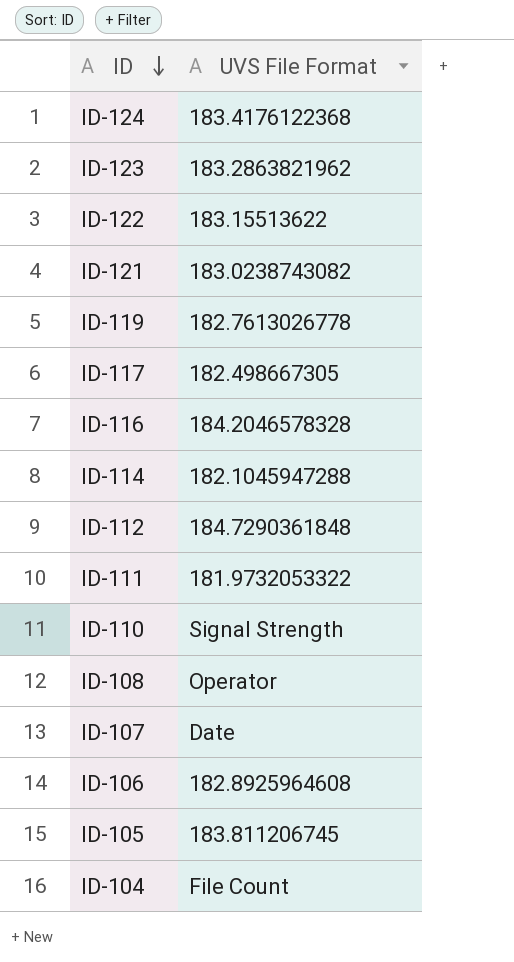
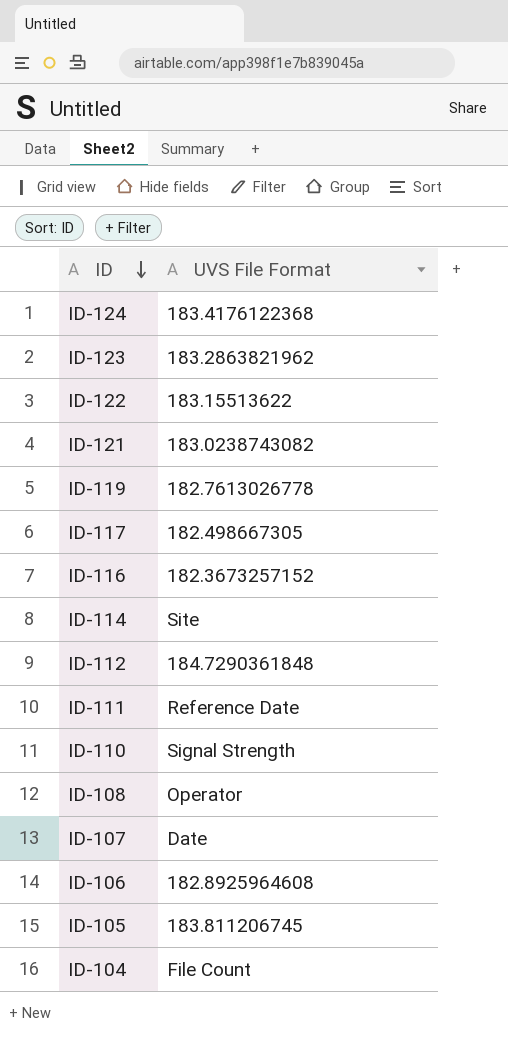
ID-116 | UVS File Format: 184.2046578328 -> 182.3673257152
ID-114 | UVS File Format: 182.1045947288 -> Site
ID-111 | UVS File Format: 181.9732053322 -> Reference Date

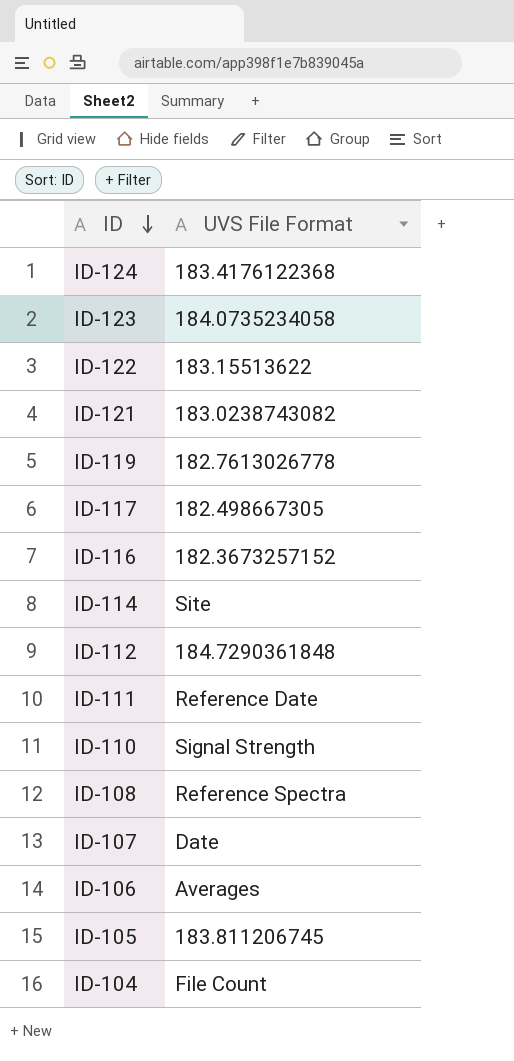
ID-123 | UVS File Format: 183.2863821962 -> 184.0735234058
ID-108 | UVS File Format: Operator -> Reference Spectra
ID-106 | UVS File Format: 182.8925964608 -> Averages

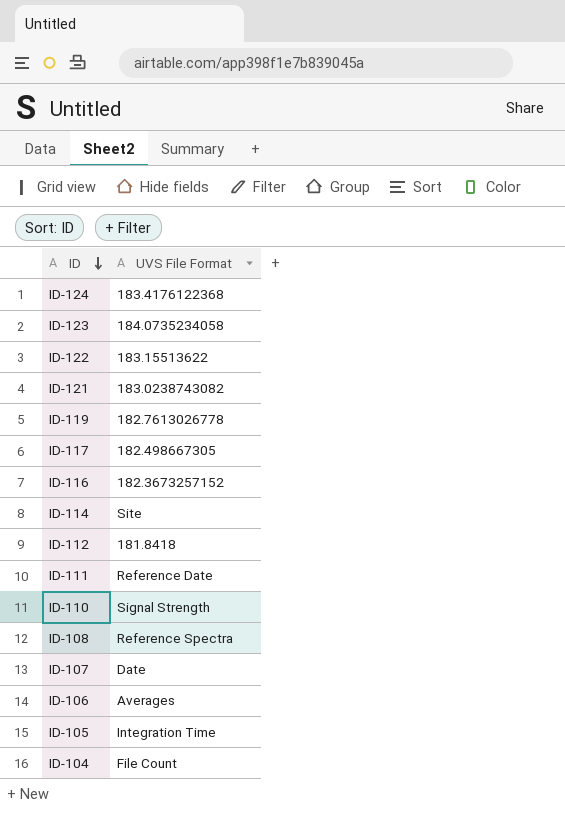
ID-112 | UVS File Format: 184.7290361848 -> 181.8418
ID-105 | UVS File Format: 183.811206745 -> Integration Time

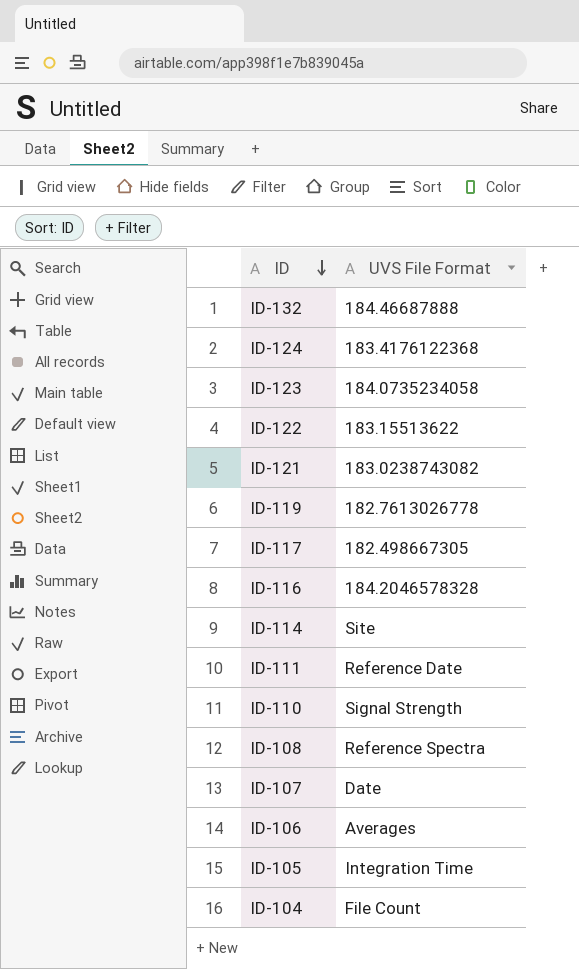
row ID-112: 181.8418 -> none
row ID-132: none -> 184.46687888
ID-116 | UVS File Format: 182.3673257152 -> 184.2046578328

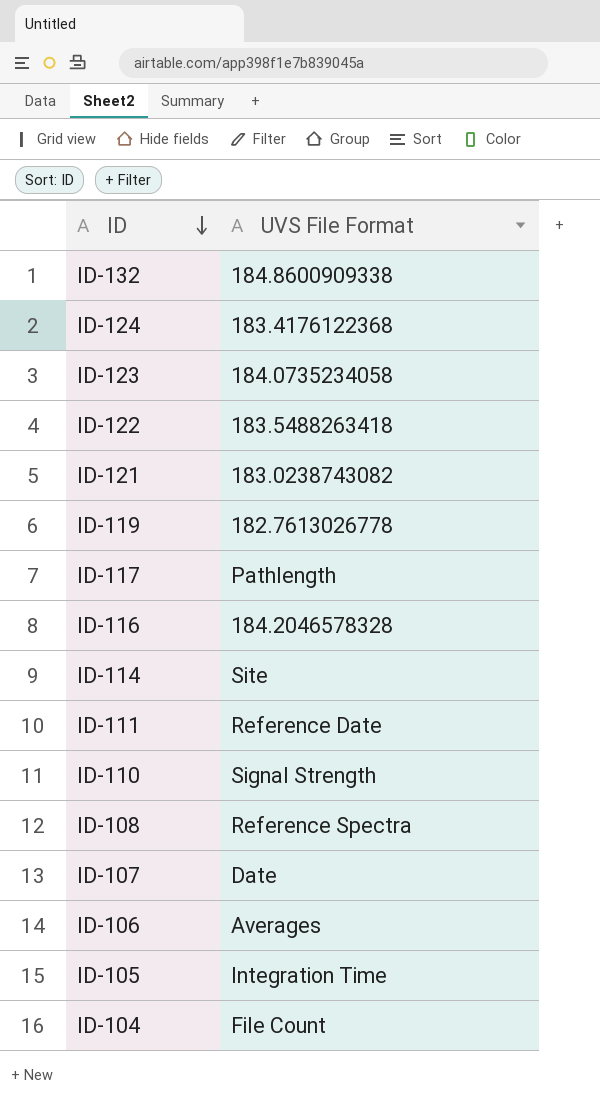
ID-132 | UVS File Format: 184.46687888 -> 184.8600909338
ID-122 | UVS File Format: 183.15513622 -> 183.5488263418
ID-117 | UVS File Format: 182.498667305 -> Pathlength

